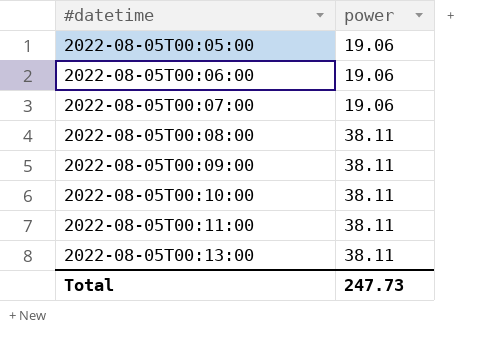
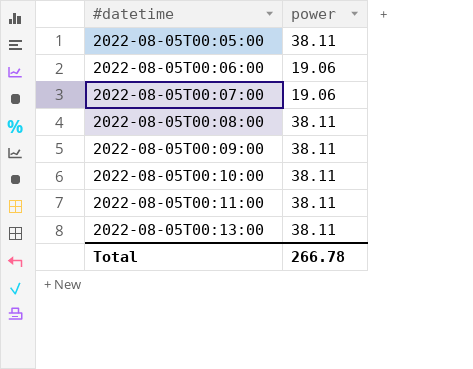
2022-08-05T00:05:00 | power: 19.06 -> 38.11
Total | power: 247.73 -> 266.78

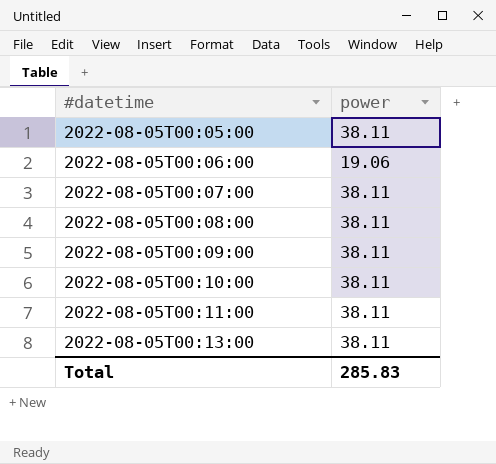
2022-08-05T00:07:00 | power: 19.06 -> 38.11
Total | power: 266.78 -> 285.83

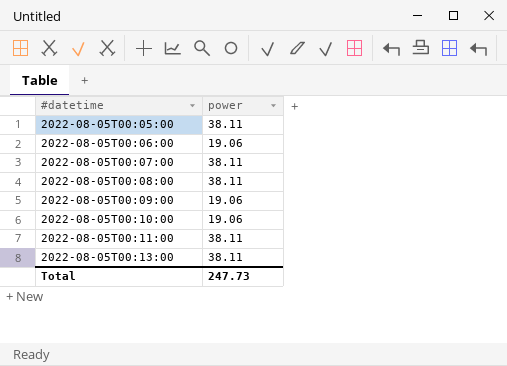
2022-08-05T00:09:00 | power: 38.11 -> 19.06
2022-08-05T00:10:00 | power: 38.11 -> 19.06
Total | power: 285.83 -> 247.73

